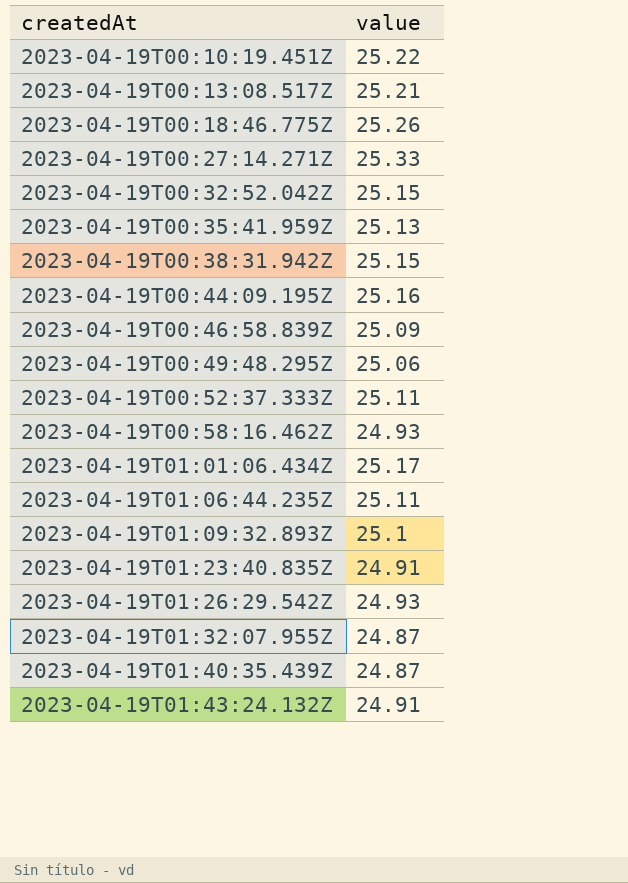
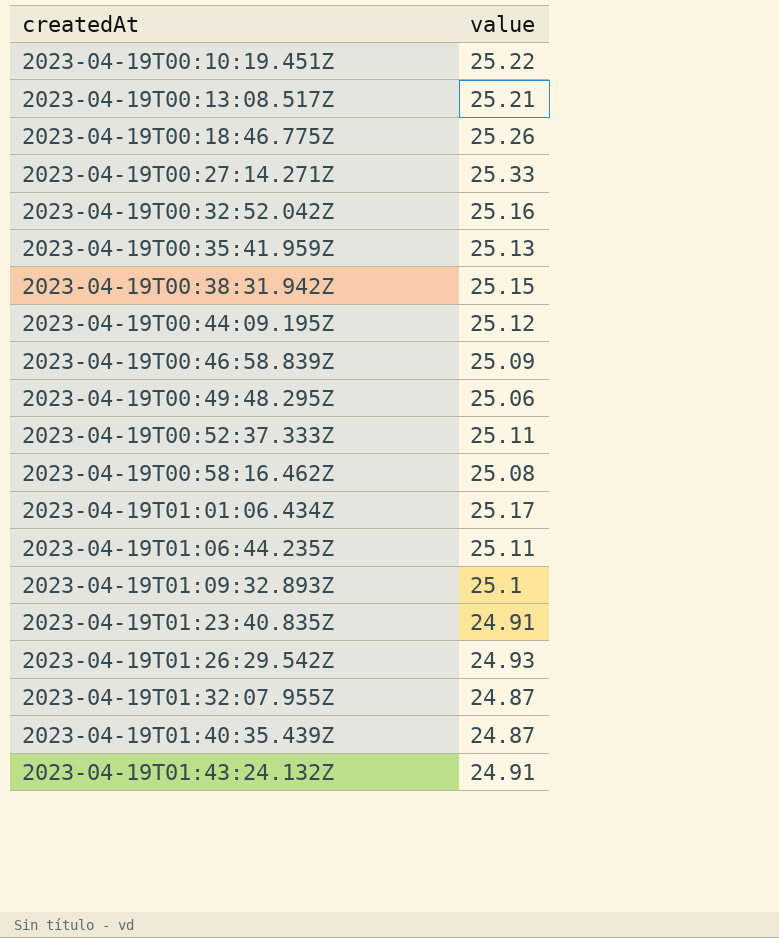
2023-04-19T00:32:52.042Z | value: 25.15 -> 25.16
2023-04-19T00:44:09.195Z | value: 25.16 -> 25.12
2023-04-19T00:58:16.462Z | value: 24.93 -> 25.08

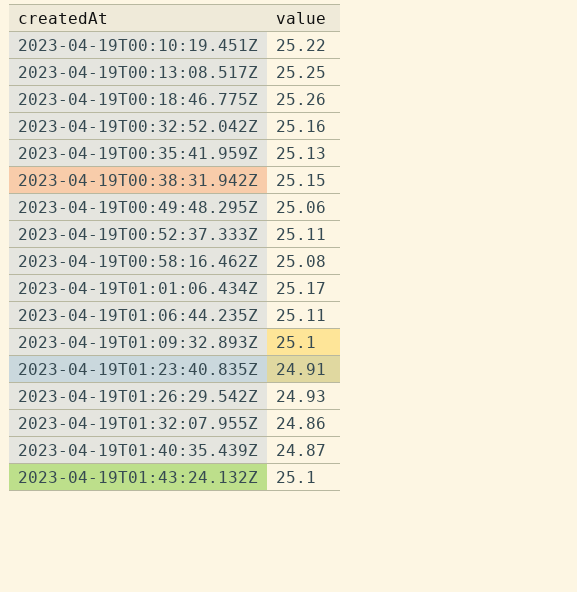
row 2023-04-19T00:27:14.271Z: 25.33 -> none
row 2023-04-19T00:44:09.195Z: 25.12 -> none
row 2023-04-19T00:46:58.839Z: 25.09 -> none
2023-04-19T00:13:08.517Z | value: 25.21 -> 25.25
2023-04-19T01:32:07.955Z | value: 24.87 -> 24.86
2023-04-19T01:43:24.132Z | value: 24.91 -> 25.1

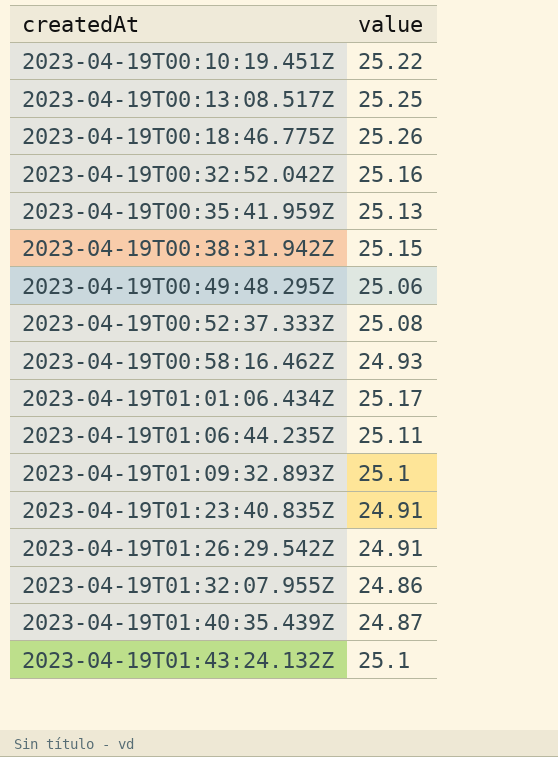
2023-04-19T00:52:37.333Z | value: 25.11 -> 25.08
2023-04-19T00:58:16.462Z | value: 25.08 -> 24.93
2023-04-19T01:26:29.542Z | value: 24.93 -> 24.91

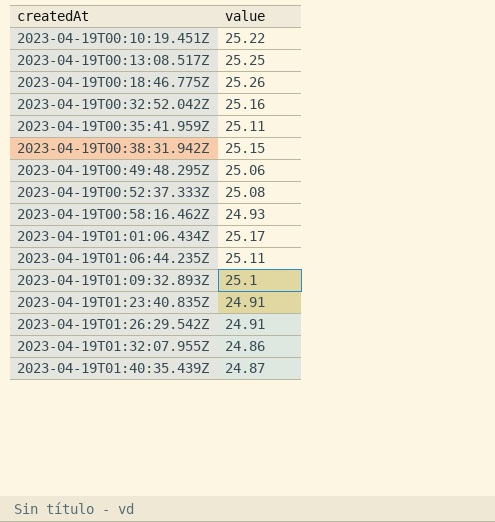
row 2023-04-19T01:43:24.132Z: 25.1 -> none
2023-04-19T00:35:41.959Z | value: 25.13 -> 25.11

